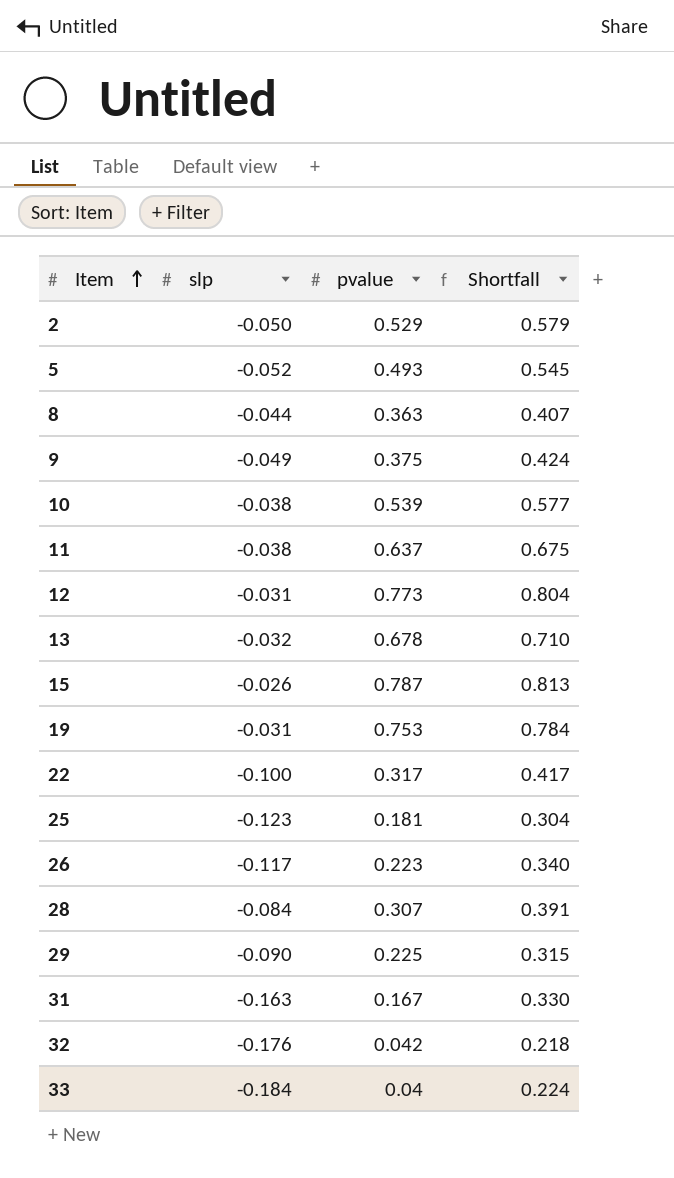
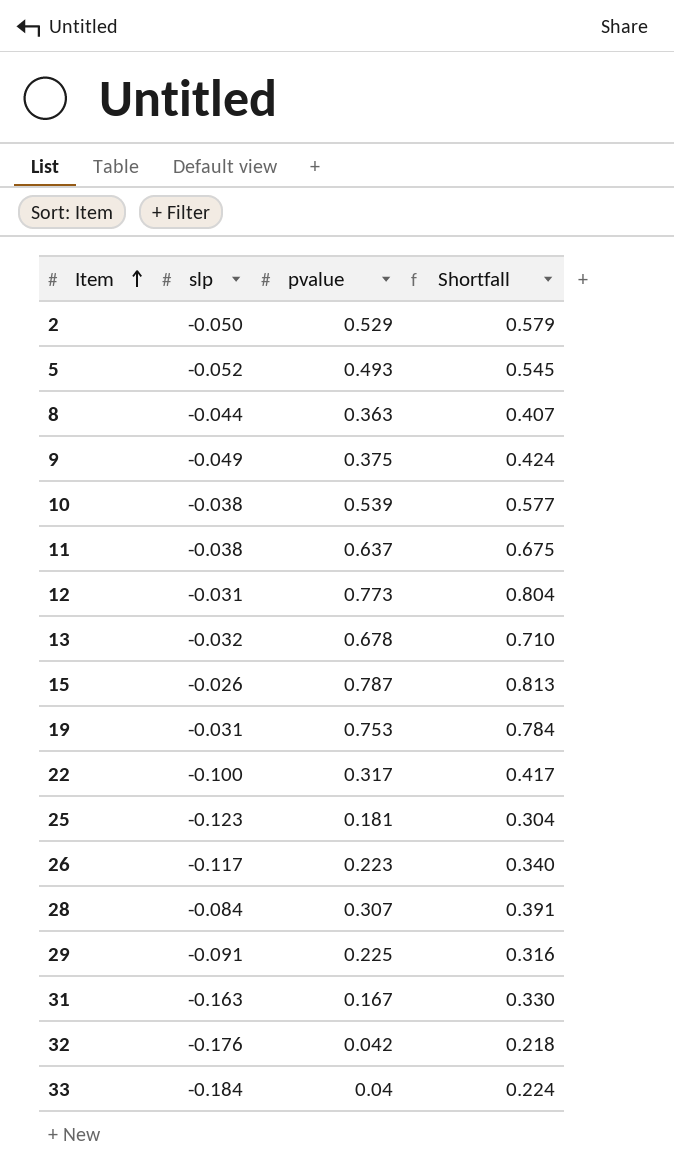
29 | slp: -0.090 -> -0.091
29 | Shortfall: 0.315 -> 0.316

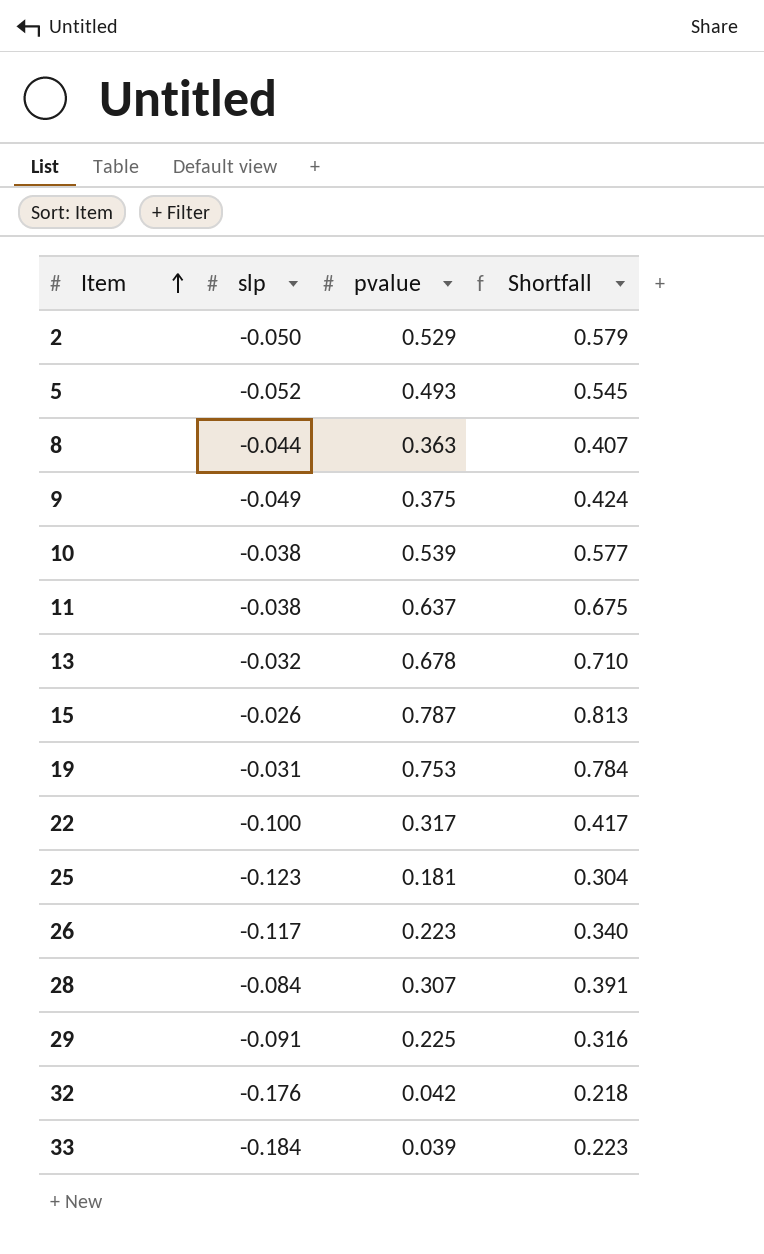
row 12: -0.031 | 0.773 | 0.804 -> none
row 31: -0.163 | 0.167 | 0.330 -> none
33 | pvalue: 0.04 -> 0.039
33 | Shortfall: 0.224 -> 0.223

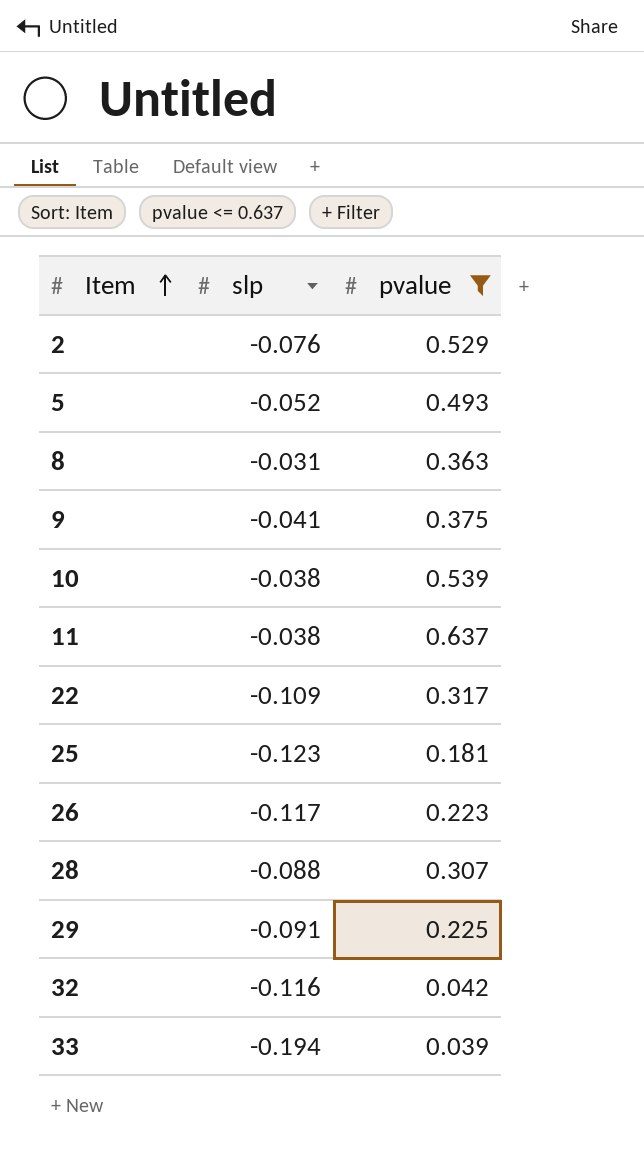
filter: none -> pvalue <= 0.637
column Shortfall | formula: [pvalue] - [slp] -> none
2 | slp: -0.050 -> -0.076
8 | slp: -0.044 -> -0.031
9 | slp: -0.049 -> -0.041
22 | slp: -0.100 -> -0.109
28 | slp: -0.084 -> -0.088
32 | slp: -0.176 -> -0.116
33 | slp: -0.184 -> -0.194

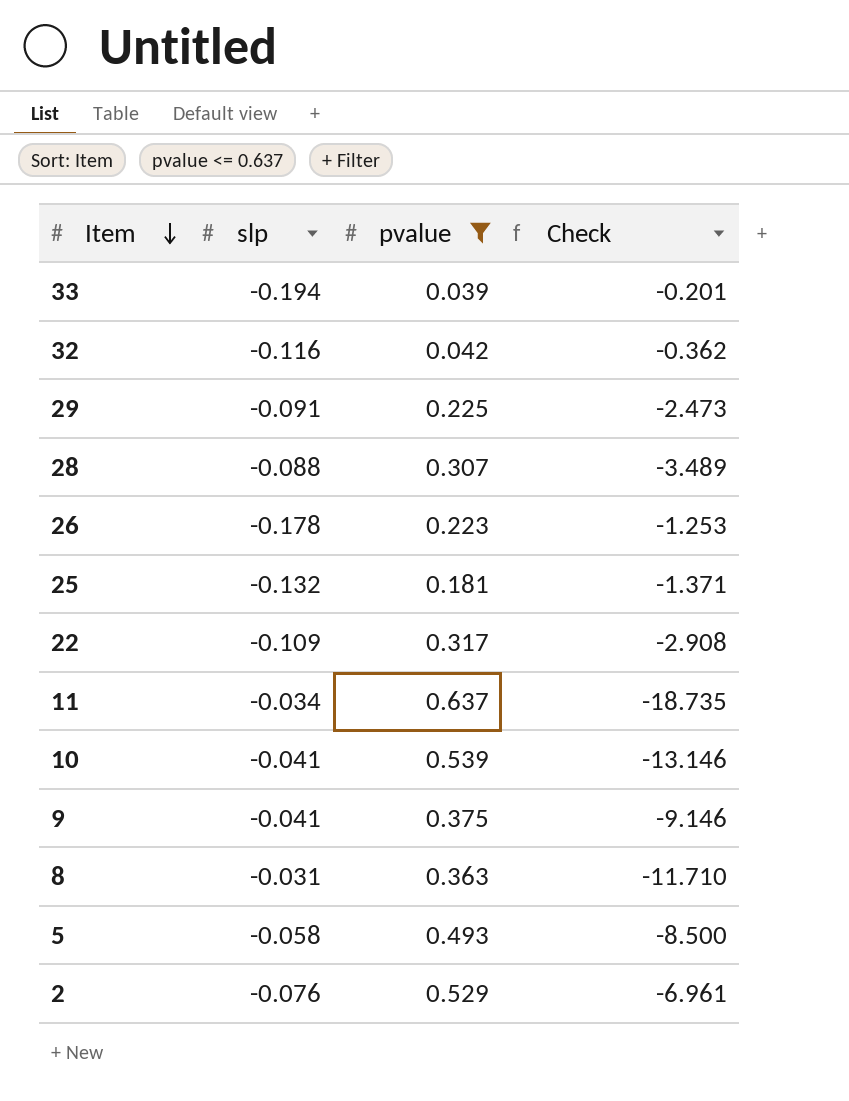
row order: Item ascending -> Item descending
column Check | formula: none -> [pvalue] / [slp]
26 | slp: -0.117 -> -0.178
25 | slp: -0.123 -> -0.132
11 | slp: -0.038 -> -0.034
10 | slp: -0.038 -> -0.041
5 | slp: -0.052 -> -0.058

